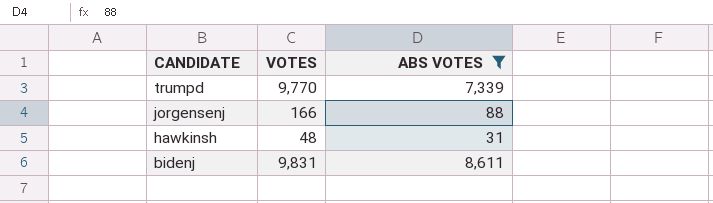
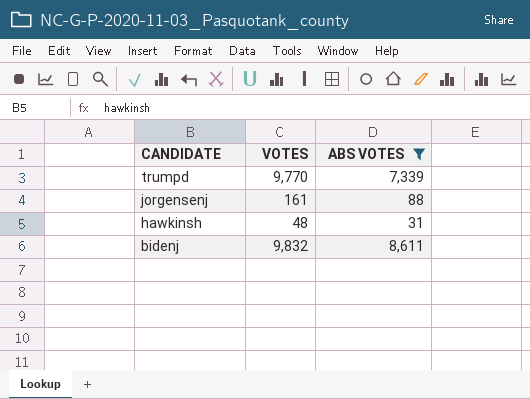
jorgensenj | VOTES: 166 -> 161
bidenj | VOTES: 9,831 -> 9,832

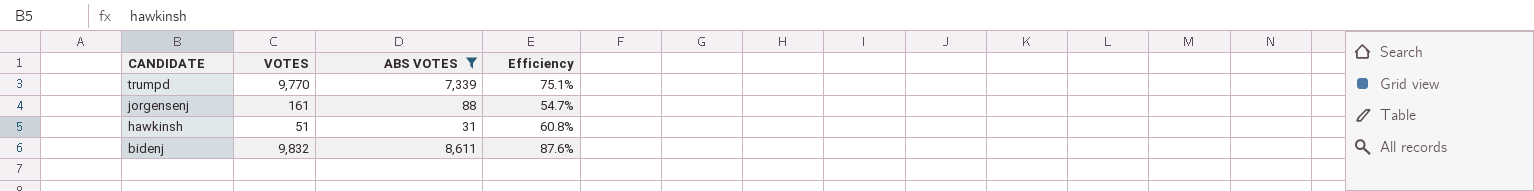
column Efficiency | formula: none -> [ABS VOTES] / [VOTES]
hawkinsh | VOTES: 48 -> 51

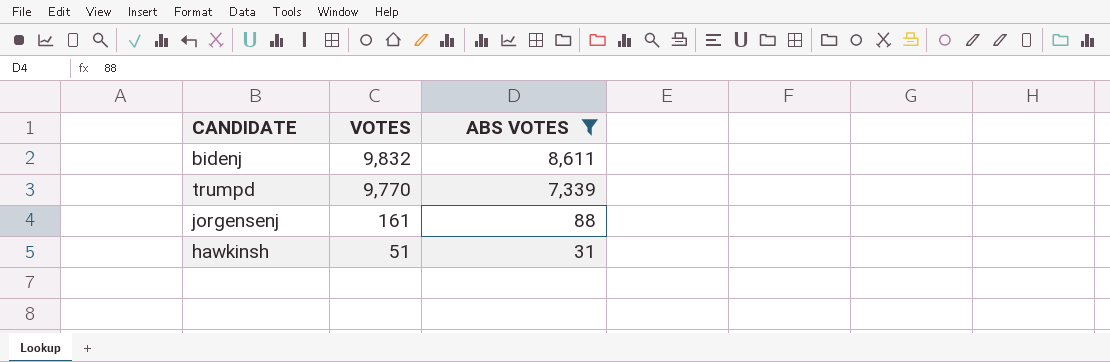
row order: CANDIDATE descending -> VOTES descending
column Efficiency | formula: [ABS VOTES] / [VOTES] -> none

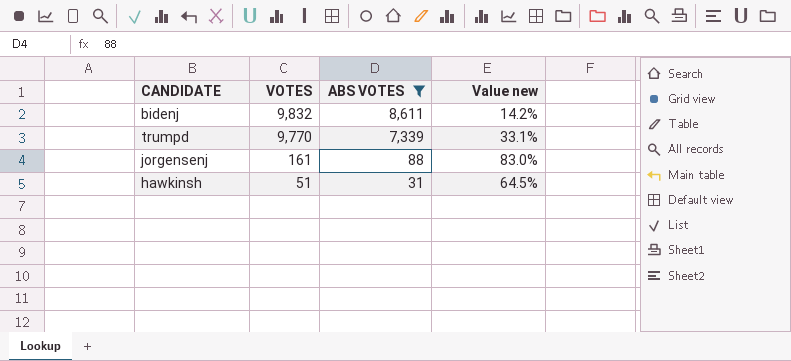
column Value new | formula: none -> ([VOTES] - [ABS VOTES]) / [ABS VOTES]

